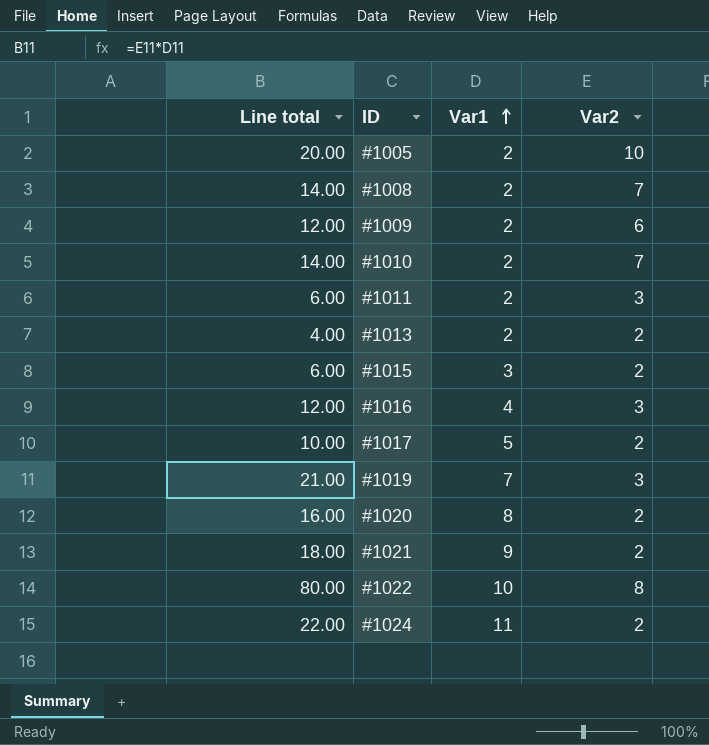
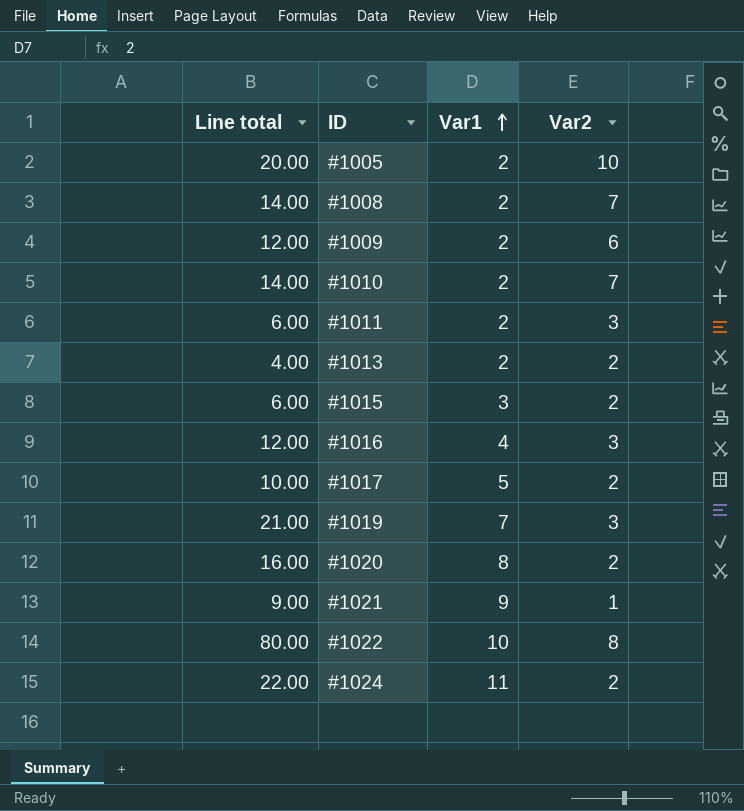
#1021 | Line total: 18.00 -> 9.00
#1021 | Var2: 2 -> 1

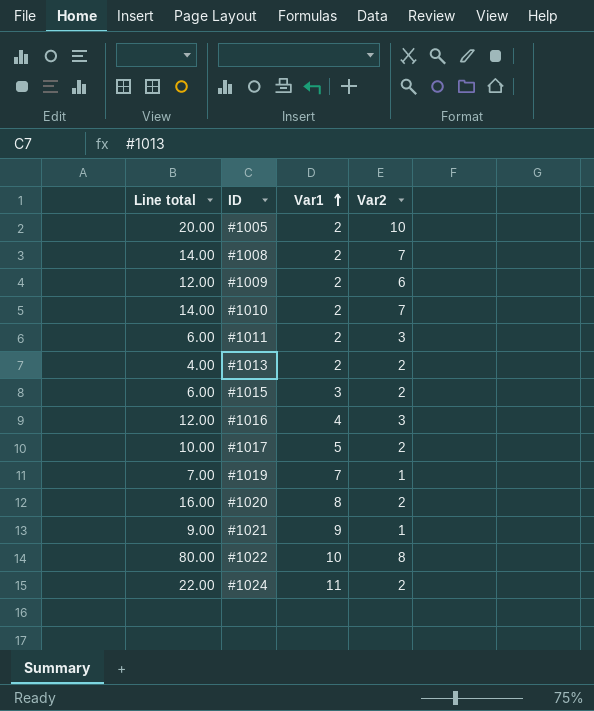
#1019 | Line total: 21.00 -> 7.00
#1019 | Var2: 3 -> 1

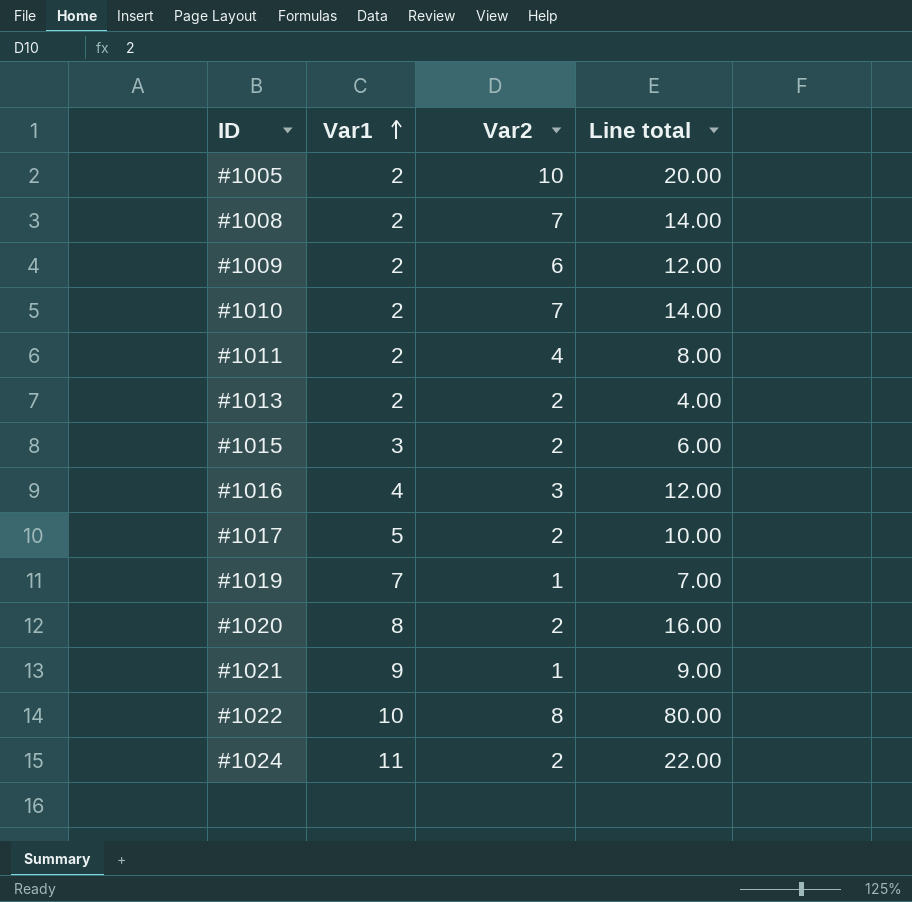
column Line total | position: 1 -> 4
#1011 | Var2: 3 -> 4
#1011 | Line total: 6.00 -> 8.00

